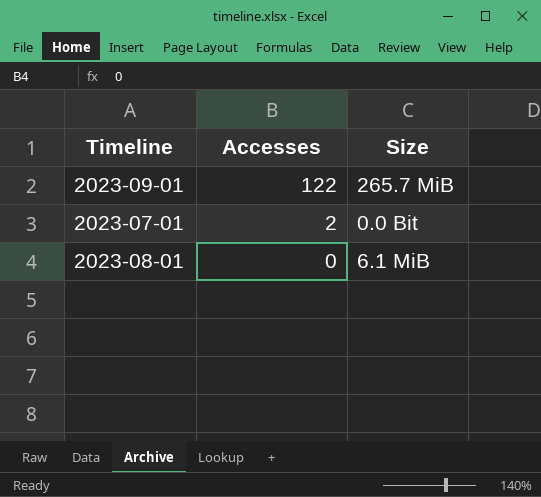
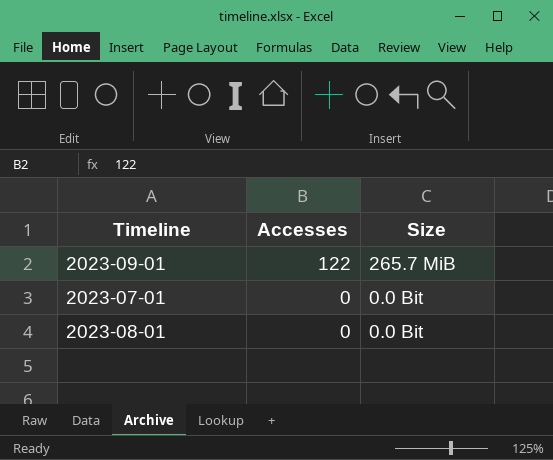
2023-07-01 | Accesses: 2 -> 0
2023-08-01 | Size: 6.1 MiB -> 0.0 Bit

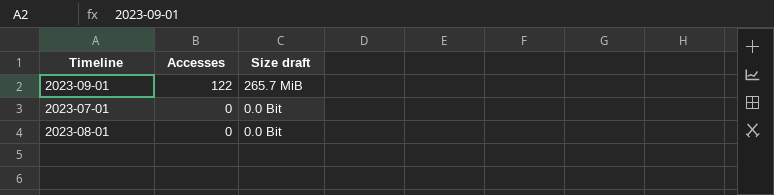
column name: Size -> Size draft

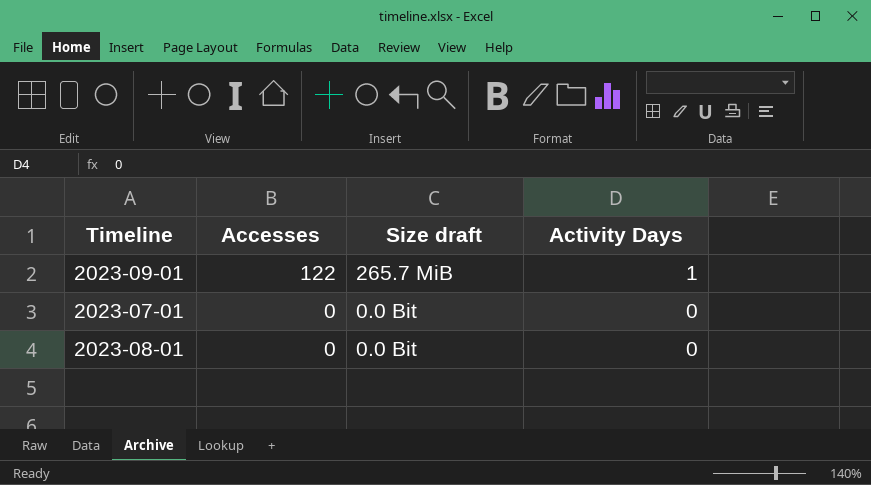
column Activity Days | position: none -> 4

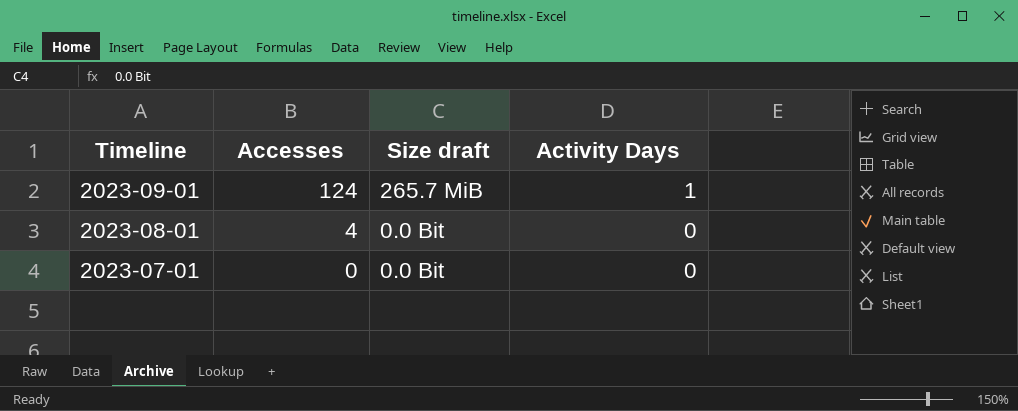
row order: Accesses descending -> Timeline descending
2023-09-01 | Accesses: 122 -> 124
2023-08-01 | Accesses: 0 -> 4

